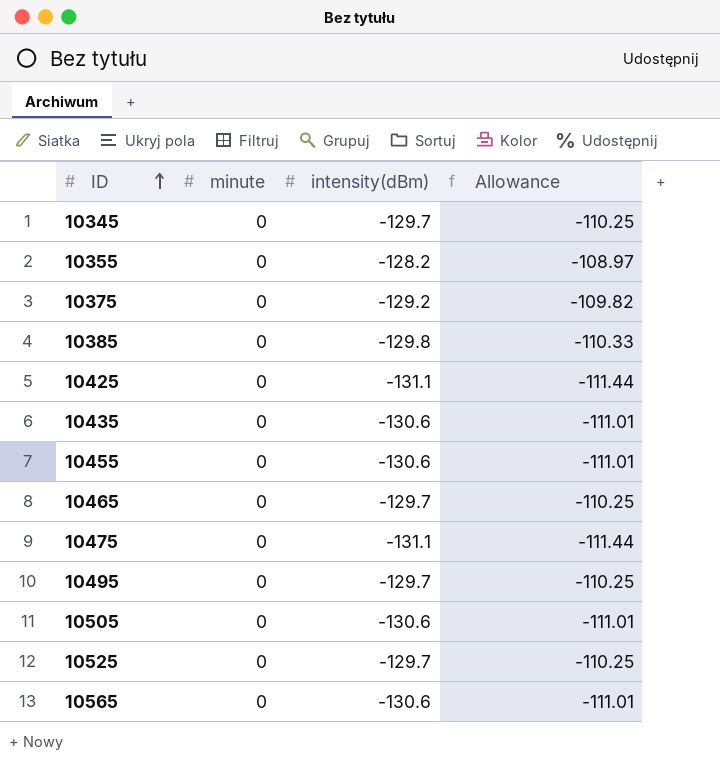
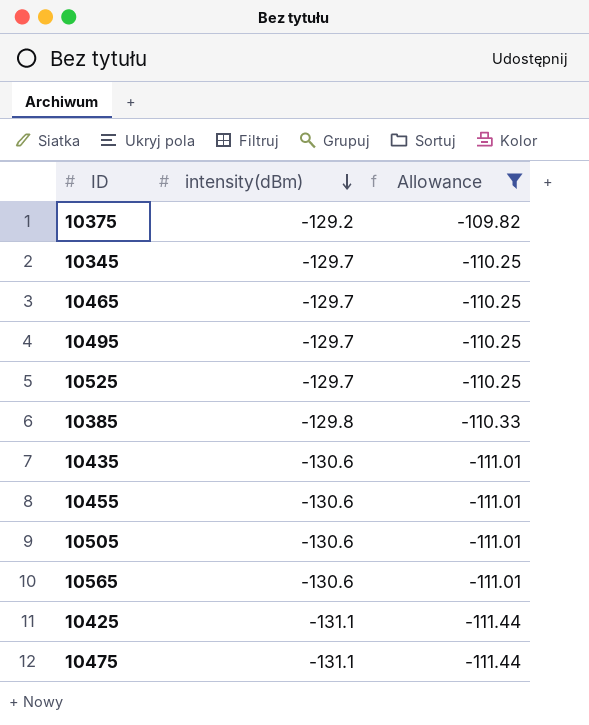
filter: none -> Allowance != -108.97
row order: ID ascending -> intensity(dBm) descending
column minute | position: 2 -> none

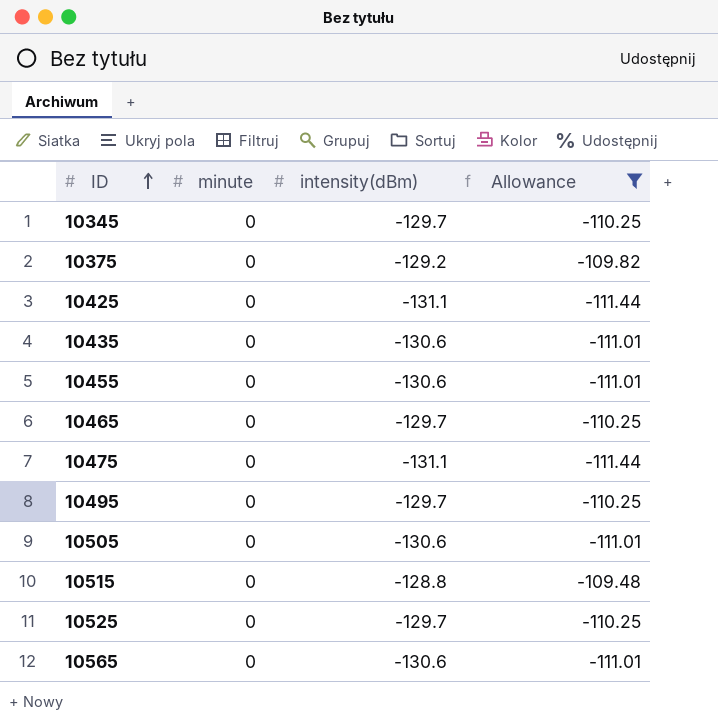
row order: intensity(dBm) descending -> ID ascending
column minute | position: none -> 2
row 10385: -129.8 | -110.33 -> none
row 10515: none -> 0 | -128.8 | -109.48

